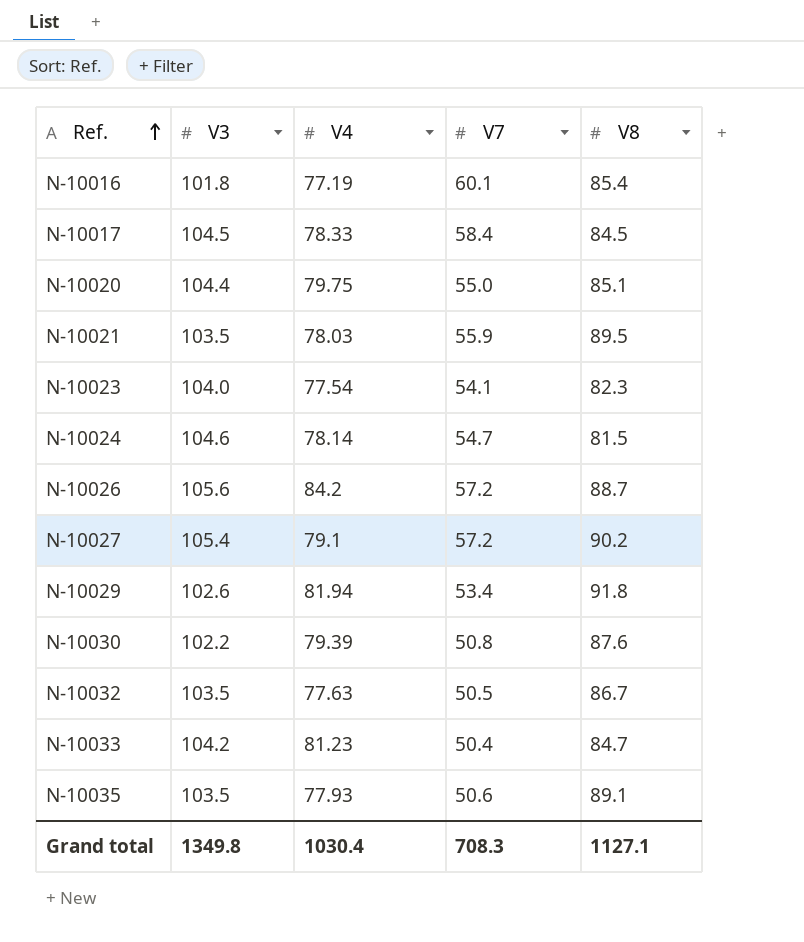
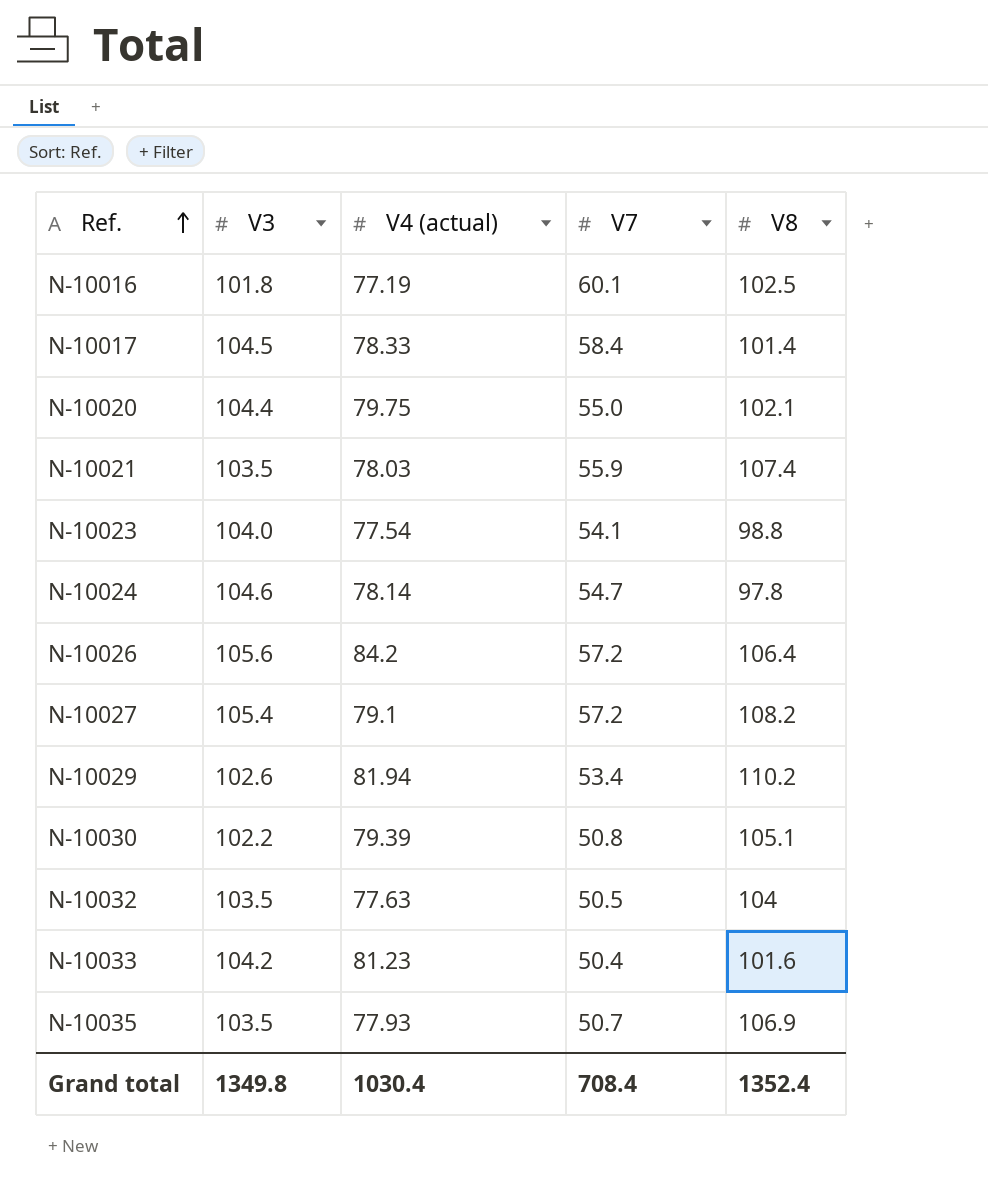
column name: V4 -> V4 (actual)
N-10016 | V8: 85.4 -> 102.5
N-10017 | V8: 84.5 -> 101.4
N-10020 | V8: 85.1 -> 102.1
N-10021 | V8: 89.5 -> 107.4
N-10023 | V8: 82.3 -> 98.8
N-10024 | V8: 81.5 -> 97.8
N-10026 | V8: 88.7 -> 106.4
N-10027 | V8: 90.2 -> 108.2
N-10029 | V8: 91.8 -> 110.2
N-10030 | V8: 87.6 -> 105.1
N-10032 | V8: 86.7 -> 104
N-10033 | V8: 84.7 -> 101.6
N-10035 | V7: 50.6 -> 50.7
N-10035 | V8: 89.1 -> 106.9
Grand total | V7: 708.3 -> 708.4
Grand total | V8: 1127.1 -> 1352.4

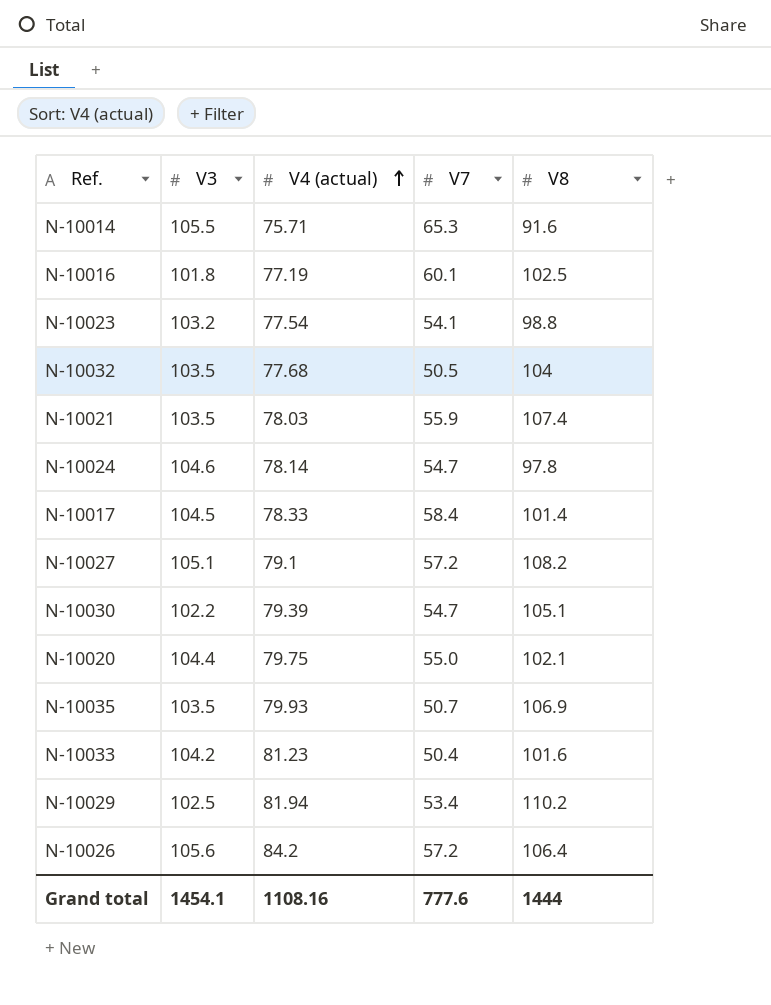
row order: Ref. ascending -> V4 (actual) ascending
row N-10014: none -> 105.5 | 75.71 | 65.3 | 91.6
N-10023 | V3: 104.0 -> 103.2
N-10032 | V4 (actual): 77.63 -> 77.68
N-10027 | V3: 105.4 -> 105.1
N-10030 | V7: 50.8 -> 54.7
N-10035 | V4 (actual): 77.93 -> 79.93
N-10029 | V3: 102.6 -> 102.5
Grand total | V3: 1349.8 -> 1454.1
Grand total | V4 (actual): 1030.4 -> 1108.16
Grand total | V7: 708.4 -> 777.6
Grand total | V8: 1352.4 -> 1444

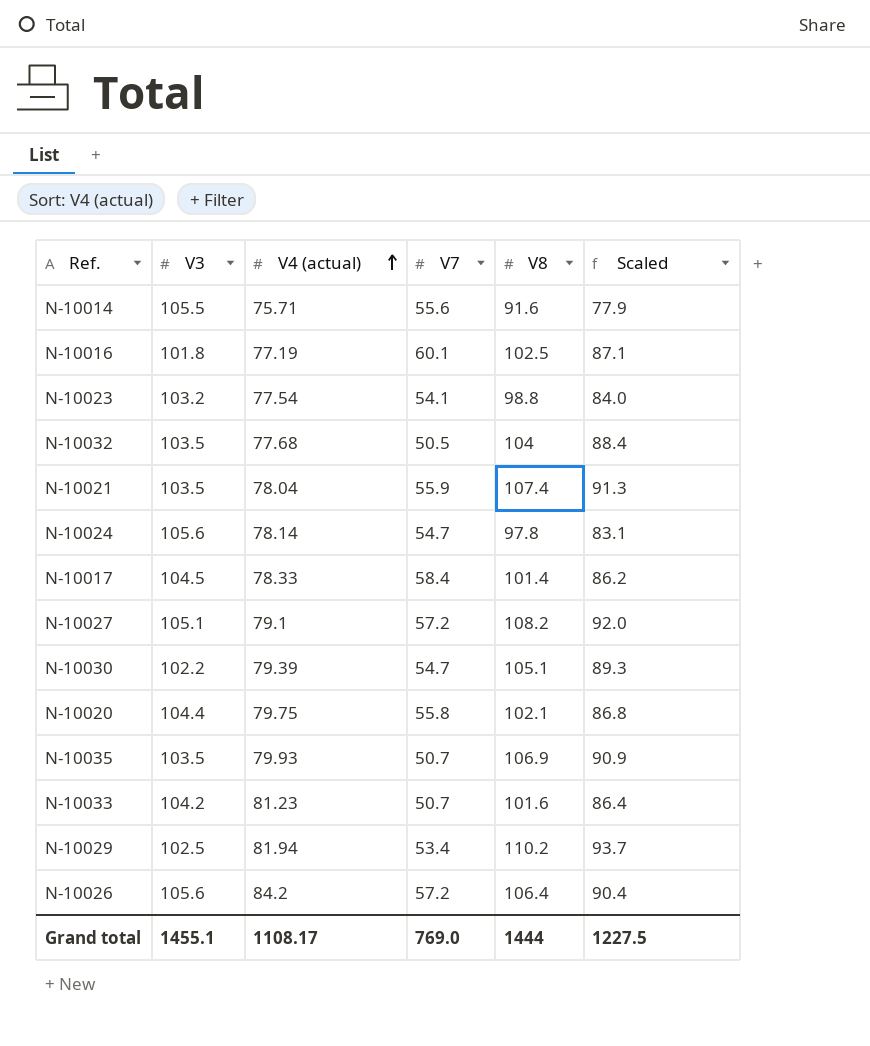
column Scaled | formula: none -> [V8] * 0.85
N-10014 | V7: 65.3 -> 55.6
N-10021 | V4 (actual): 78.03 -> 78.04
N-10024 | V3: 104.6 -> 105.6
N-10020 | V7: 55.0 -> 55.8
N-10033 | V7: 50.4 -> 50.7
Grand total | V3: 1454.1 -> 1455.1
Grand total | V4 (actual): 1108.16 -> 1108.17
Grand total | V7: 777.6 -> 769.0

